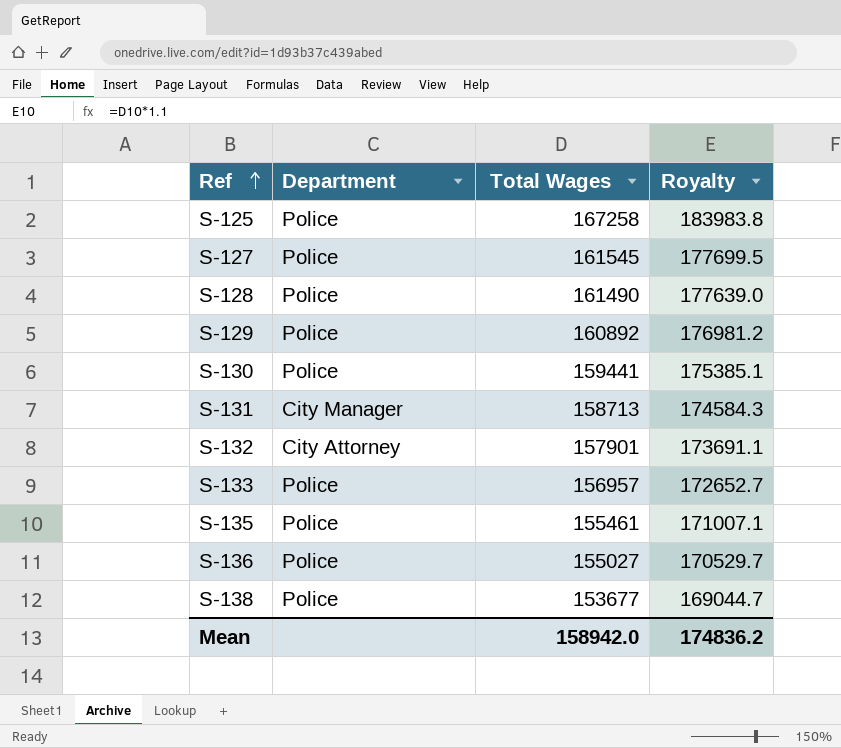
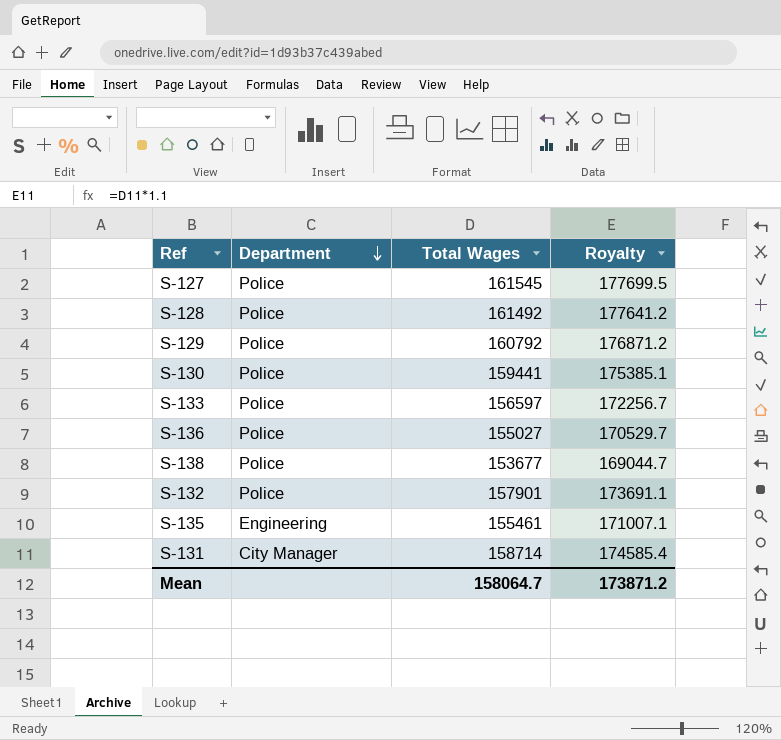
row order: Ref ascending -> Department descending
row S-125: Police | 167258 | 183983.8 -> none
S-128 | Total Wages: 161490 -> 161492
S-128 | Royalty: 177639.0 -> 177641.2
S-129 | Total Wages: 160892 -> 160792
S-129 | Royalty: 176981.2 -> 176871.2
S-133 | Total Wages: 156957 -> 156597
S-133 | Royalty: 172652.7 -> 172256.7
S-132 | Department: City Attorney -> Police
S-135 | Department: Police -> Engineering
S-131 | Total Wages: 158713 -> 158714
S-131 | Royalty: 174584.3 -> 174585.4
Mean | Total Wages: 158942.0 -> 158064.7
Mean | Royalty: 174836.2 -> 173871.2

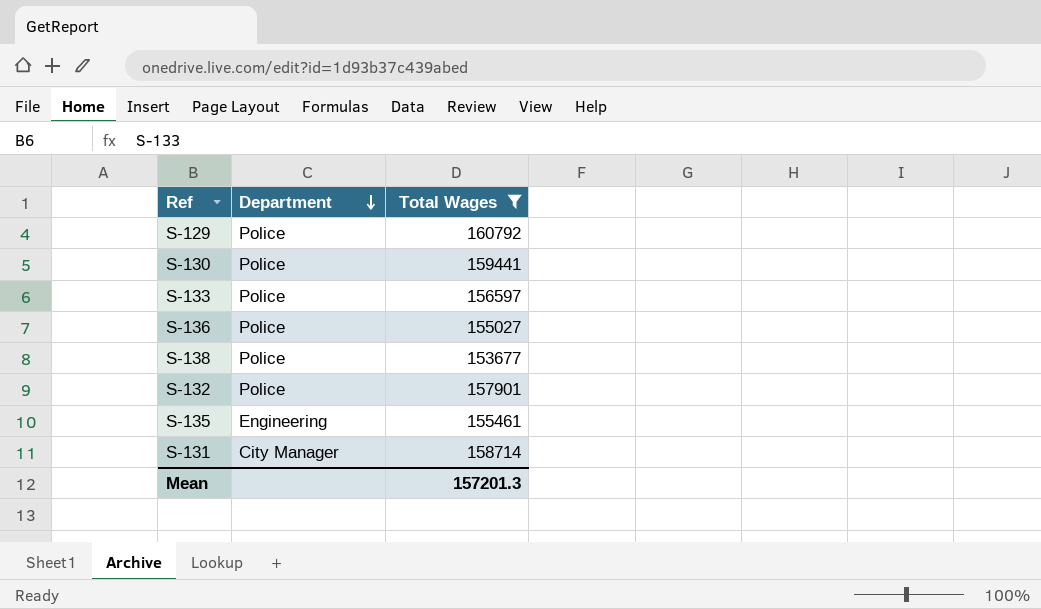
filter: none -> Total Wages <= 160792
column Royalty | formula: [Total Wages] * 1.1 -> none
Mean | Total Wages: 158064.7 -> 157201.3

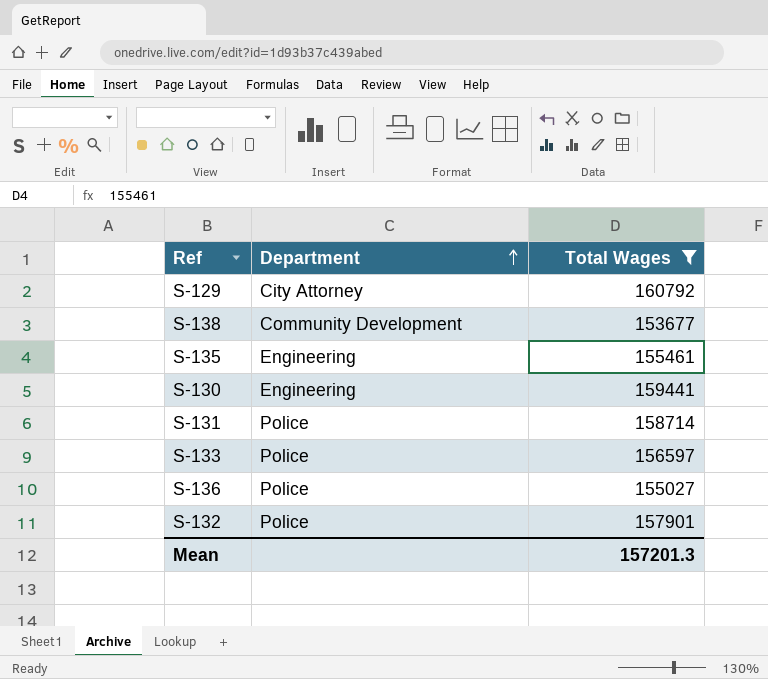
row order: Department descending -> Department ascending
S-129 | Department: Police -> City Attorney
S-138 | Department: Police -> Community Development
S-130 | Department: Police -> Engineering
S-131 | Department: City Manager -> Police

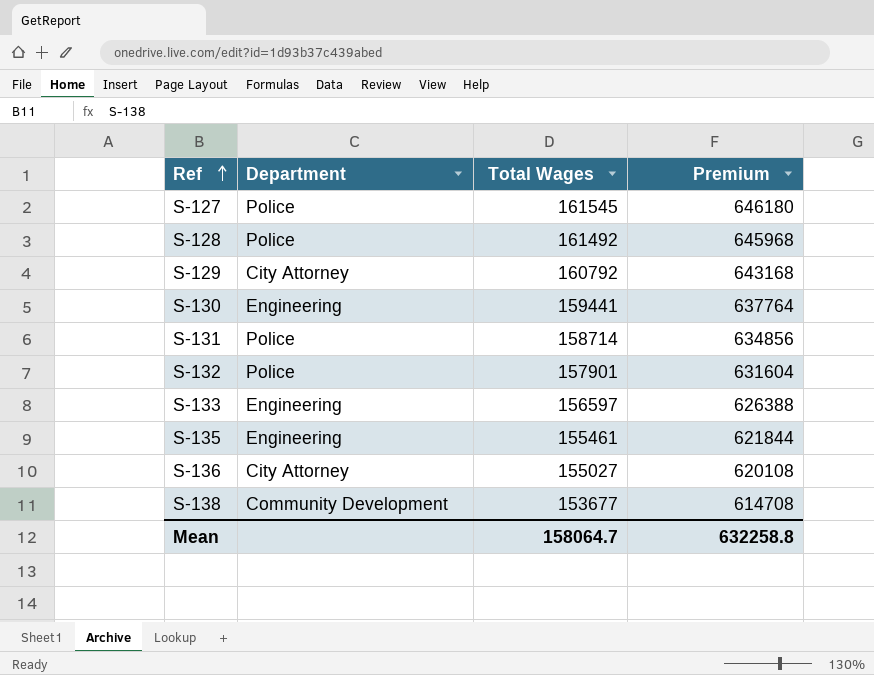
filter: Total Wages <= 160792 -> none
row order: Department ascending -> Ref ascending
column Premium | formula: none -> [Total Wages] * 4
S-133 | Department: Police -> Engineering
S-136 | Department: Police -> City Attorney
Mean | Total Wages: 157201.3 -> 158064.7

